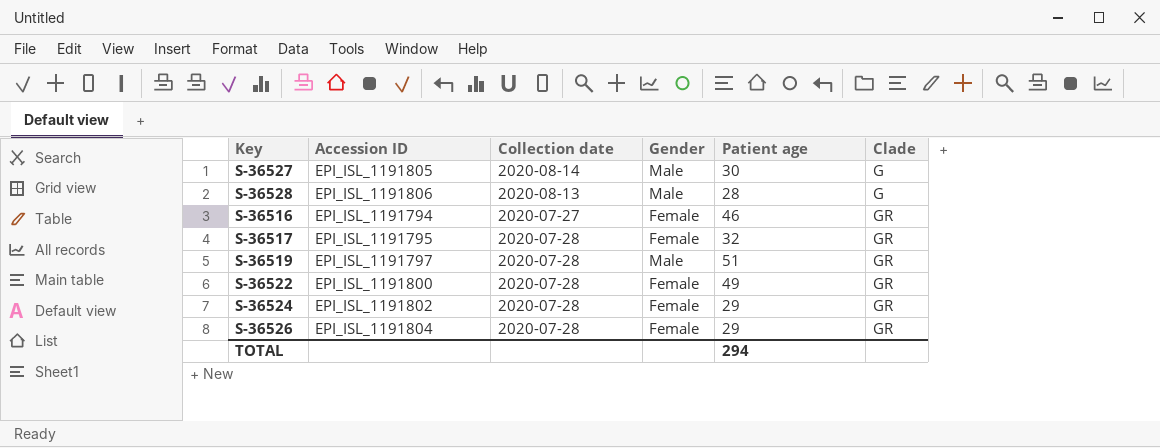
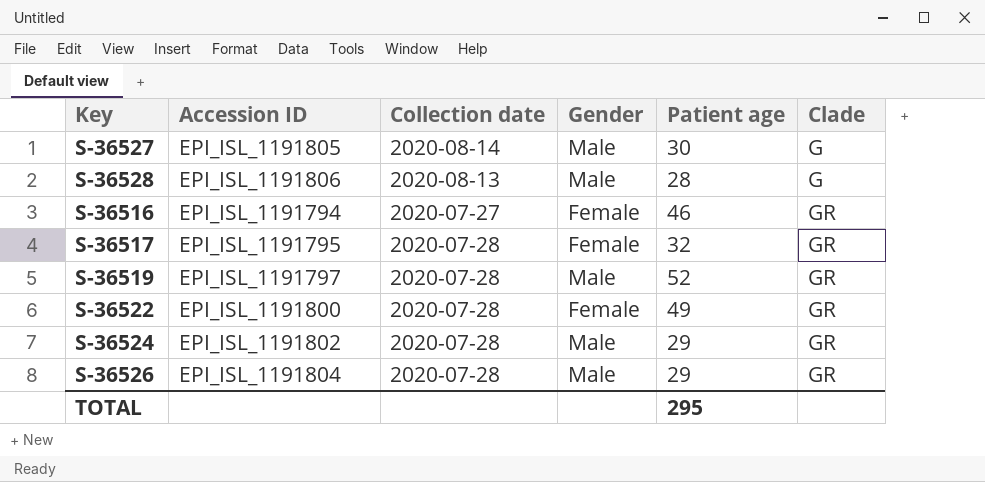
S-36519 | Patient age: 51 -> 52
S-36524 | Gender: Female -> Male
S-36526 | Gender: Female -> Male
TOTAL | Patient age: 294 -> 295

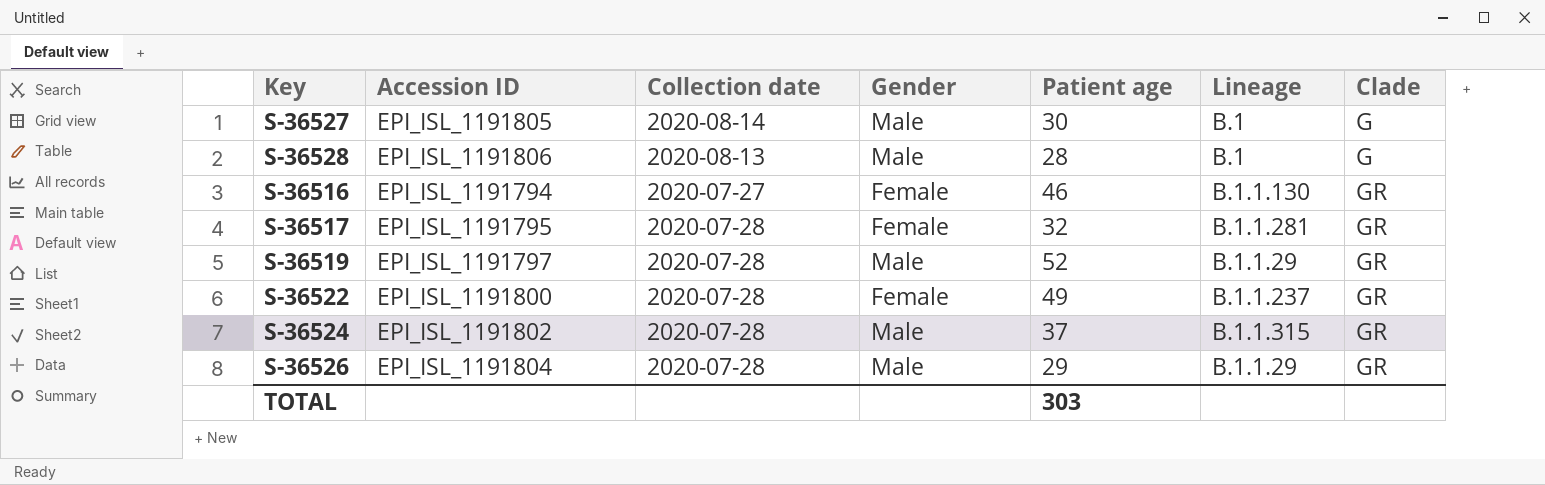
column Lineage | position: none -> 6
S-36524 | Patient age: 29 -> 37
TOTAL | Patient age: 295 -> 303

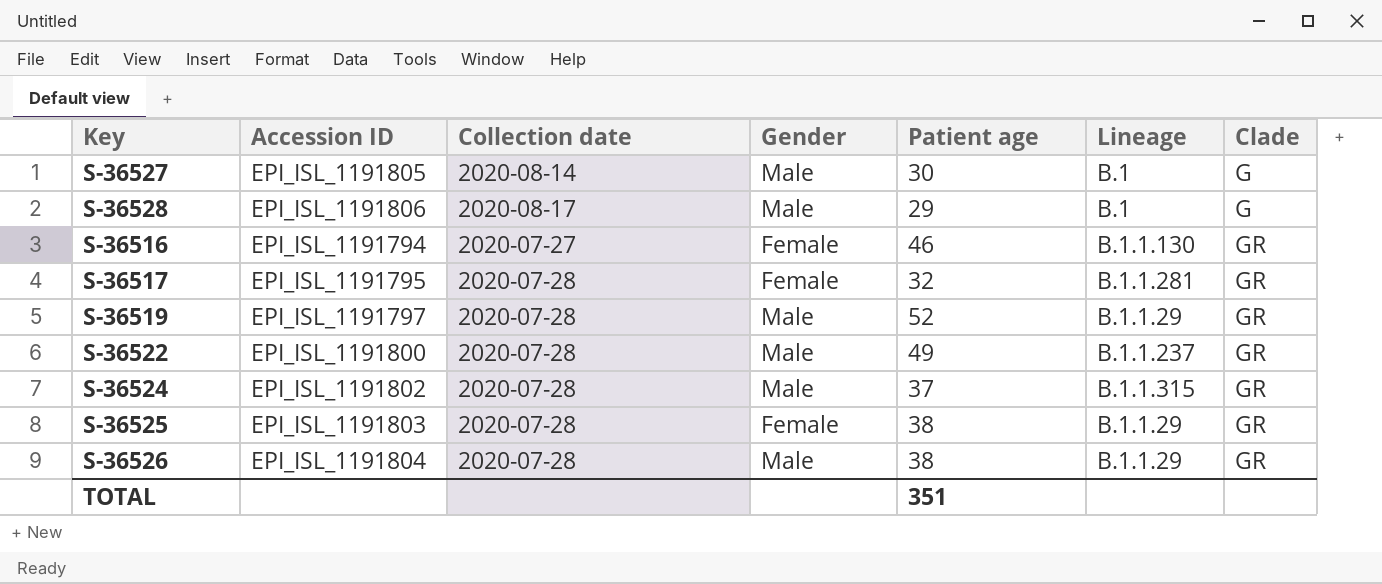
S-36528 | Collection date: 2020-08-13 -> 2020-08-17
S-36528 | Patient age: 28 -> 29
S-36522 | Gender: Female -> Male
row S-36525: none -> EPI_ISL_1191803 | 2020-07-28 | Female | 38 | B.1.1.29 | GR
S-36526 | Patient age: 29 -> 38
TOTAL | Patient age: 303 -> 351

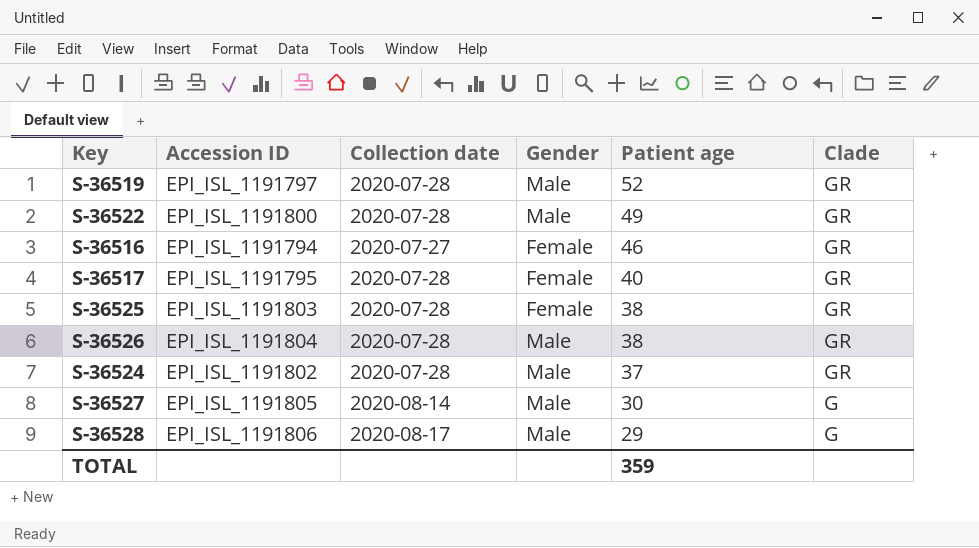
row order: Clade ascending -> Patient age descending
column Lineage | position: 6 -> none
S-36517 | Patient age: 32 -> 40
TOTAL | Patient age: 351 -> 359

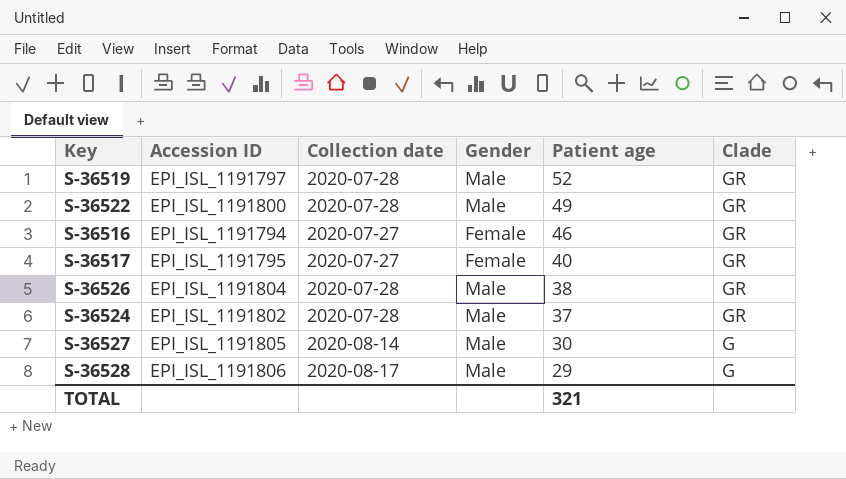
row S-36525: EPI_ISL_1191803 | 2020-07-28 | Female | 38 | GR -> none
S-36517 | Collection date: 2020-07-28 -> 2020-07-27
TOTAL | Patient age: 359 -> 321

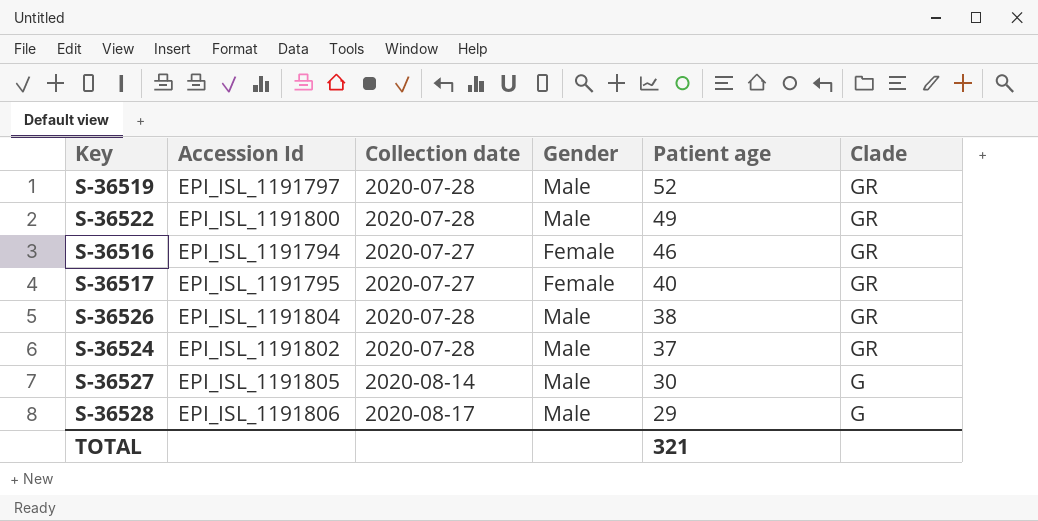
column name: Accession ID -> Accession Id

